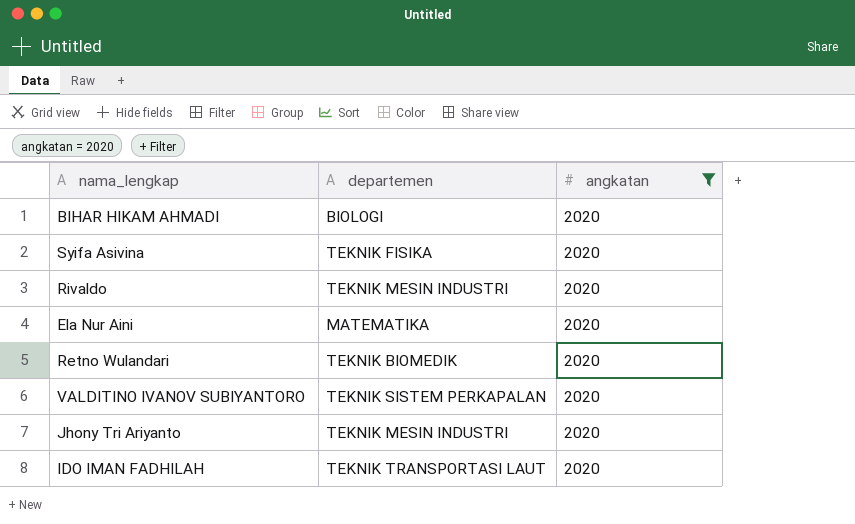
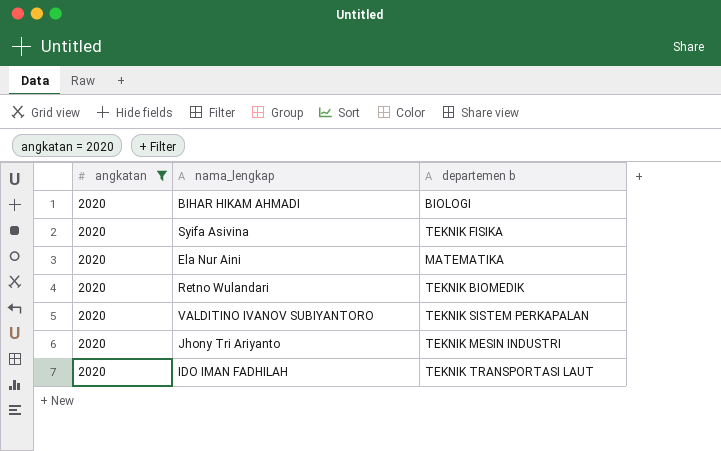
column angkatan | position: 3 -> 1
column name: departemen -> departemen b
row Rivaldo: TEKNIK MESIN INDUSTRI | 2020 -> none

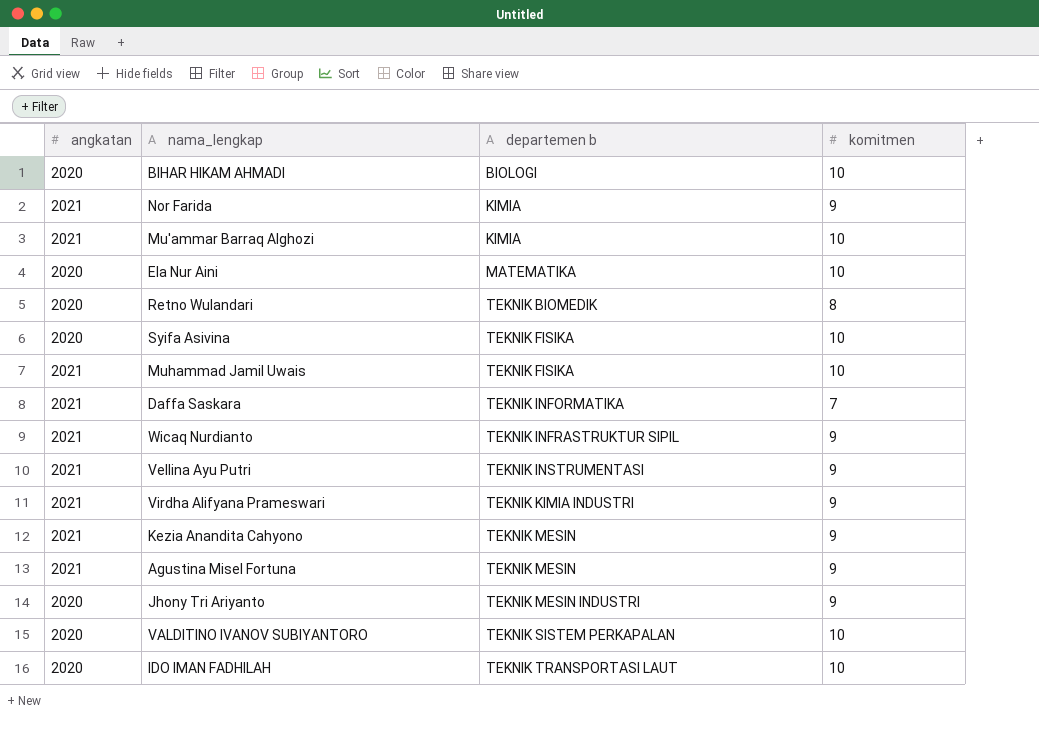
filter: angkatan = 2020 -> none
row order: none -> departemen b ascending
column komitmen | position: none -> 4

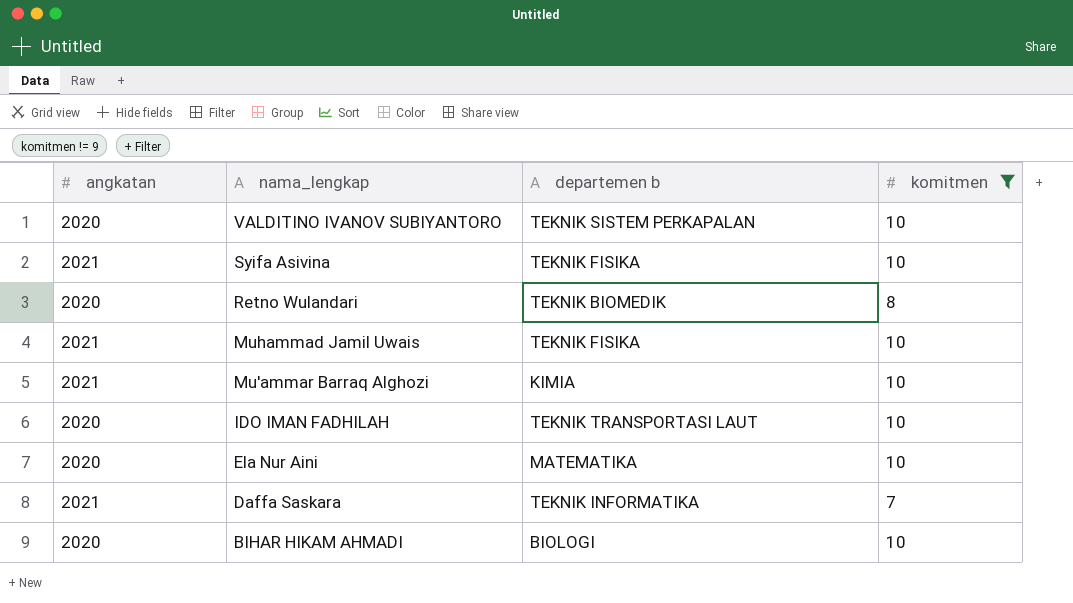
filter: none -> komitmen != 9
row order: departemen b ascending -> nama_lengkap descending
Syifa Asivina | angkatan: 2020 -> 2021

